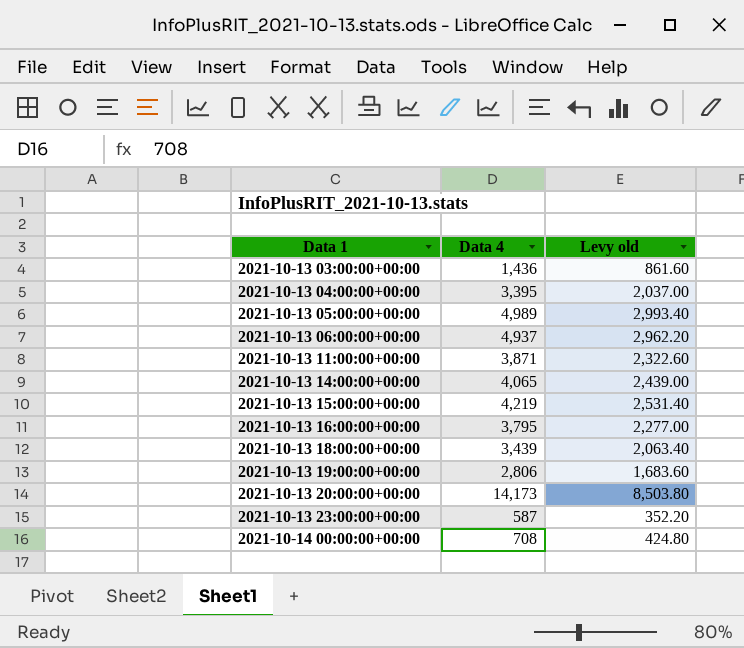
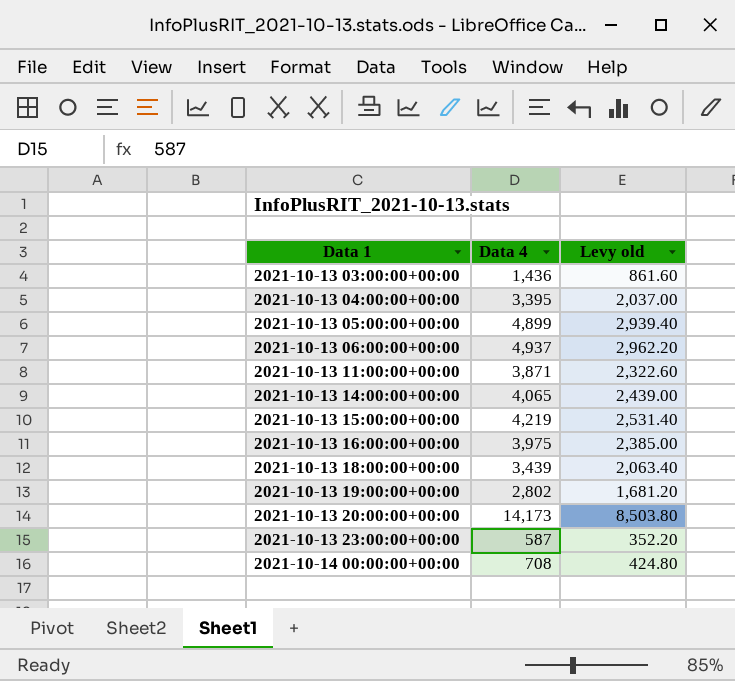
2021-10-13 05:00:00+00:00 | Data 4: 4,989 -> 4,899
2021-10-13 05:00:00+00:00 | Levy old: 2,993.40 -> 2,939.40
2021-10-13 16:00:00+00:00 | Data 4: 3,795 -> 3,975
2021-10-13 16:00:00+00:00 | Levy old: 2,277.00 -> 2,385.00
2021-10-13 19:00:00+00:00 | Data 4: 2,806 -> 2,802
2021-10-13 19:00:00+00:00 | Levy old: 1,683.60 -> 1,681.20

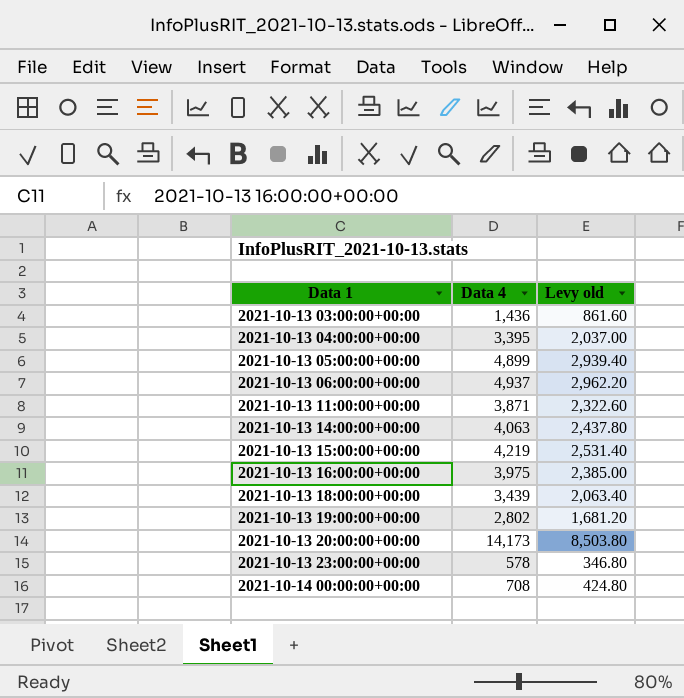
2021-10-13 14:00:00+00:00 | Data 4: 4,065 -> 4,063
2021-10-13 14:00:00+00:00 | Levy old: 2,439.00 -> 2,437.80
2021-10-13 23:00:00+00:00 | Data 4: 587 -> 578
2021-10-13 23:00:00+00:00 | Levy old: 352.20 -> 346.80

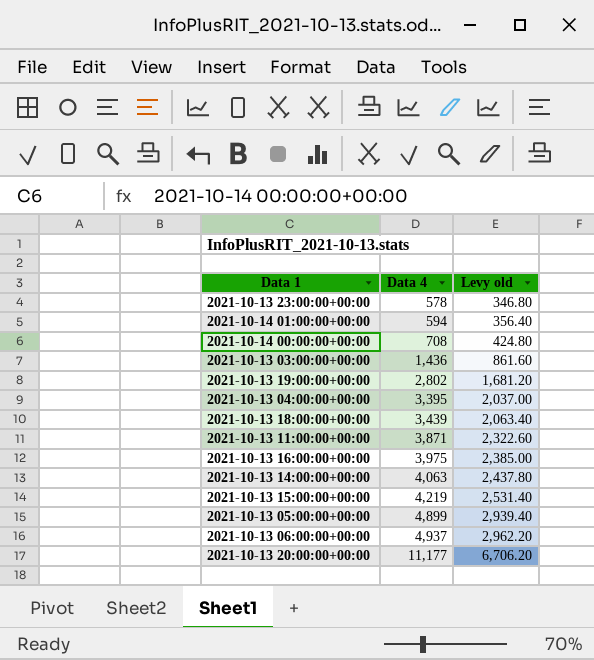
row order: Data 1 ascending -> Data 4 ascending
row 2021-10-14 01:00:00+00:00: none -> 594 | 356.40
2021-10-13 20:00:00+00:00 | Data 4: 14,173 -> 11,177
2021-10-13 20:00:00+00:00 | Levy old: 8,503.80 -> 6,706.20

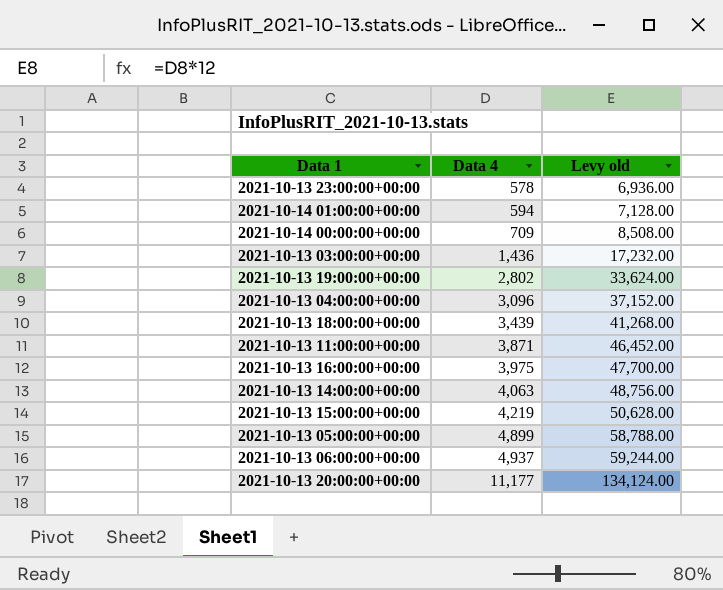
column Levy old | formula: [Data 4] * 0.6 -> [Data 4] * 12
2021-10-14 00:00:00+00:00 | Data 4: 708 -> 709
2021-10-13 04:00:00+00:00 | Data 4: 3,395 -> 3,096

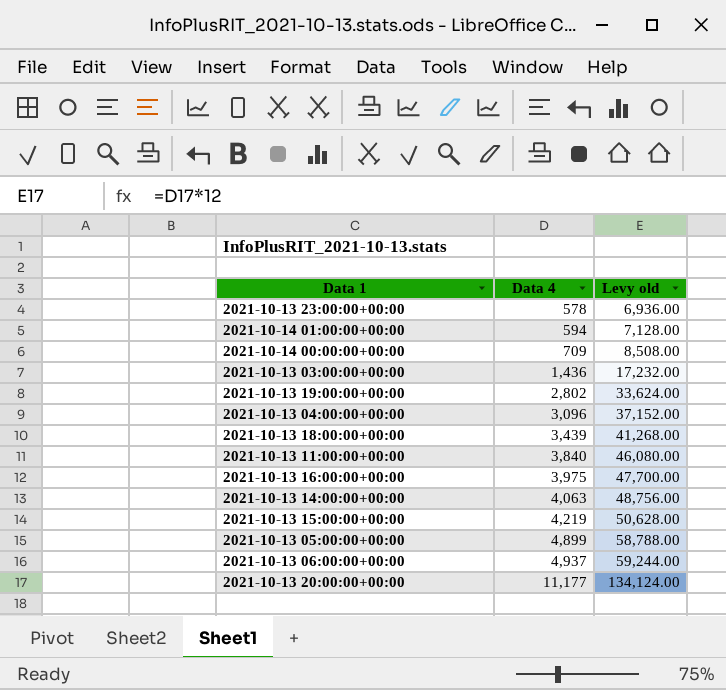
2021-10-13 11:00:00+00:00 | Data 4: 3,871 -> 3,840
2021-10-13 11:00:00+00:00 | Levy old: 46,452.00 -> 46,080.00

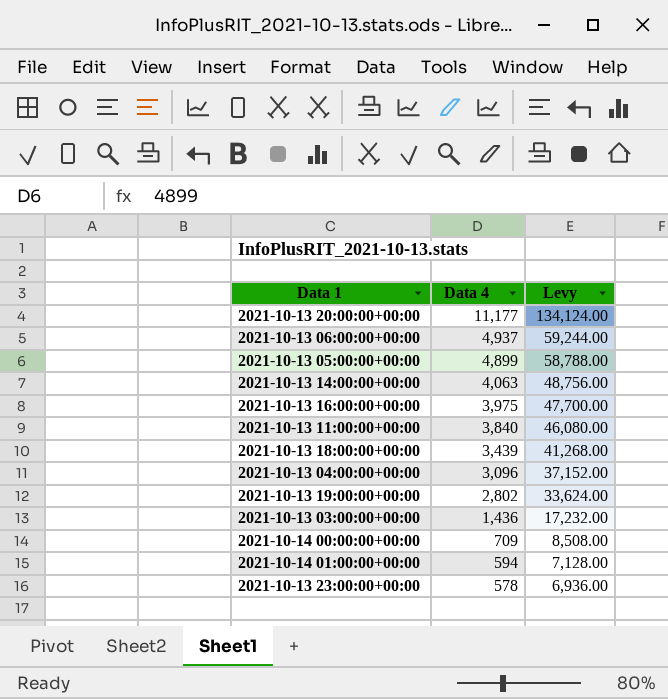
row order: Data 4 ascending -> Data 4 descending
column name: Levy old -> Levy
row 2021-10-13 15:00:00+00:00: 4,219 | 50,628.00 -> none

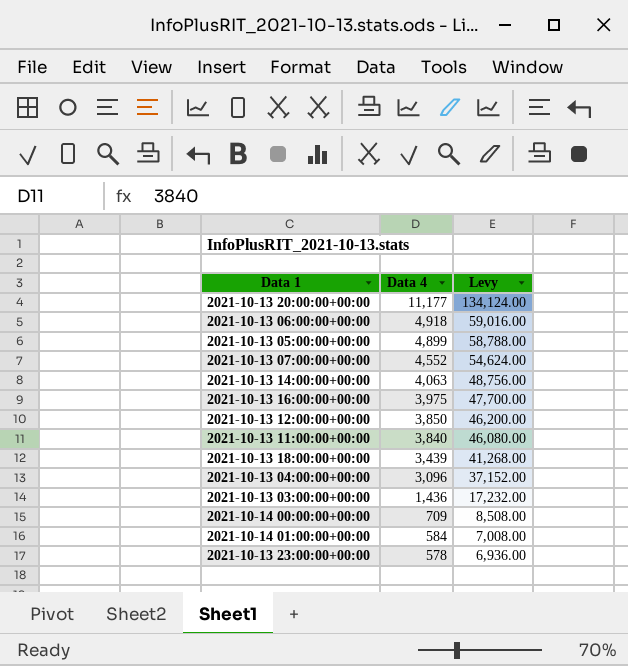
row 2021-10-13 19:00:00+00:00: 2,802 | 33,624.00 -> none
2021-10-13 06:00:00+00:00 | Data 4: 4,937 -> 4,918
2021-10-13 06:00:00+00:00 | Levy: 59,244.00 -> 59,016.00
row 2021-10-13 07:00:00+00:00: none -> 4,552 | 54,624.00
row 2021-10-13 12:00:00+00:00: none -> 3,850 | 46,200.00
2021-10-14 01:00:00+00:00 | Data 4: 594 -> 584
2021-10-14 01:00:00+00:00 | Levy: 7,128.00 -> 7,008.00

